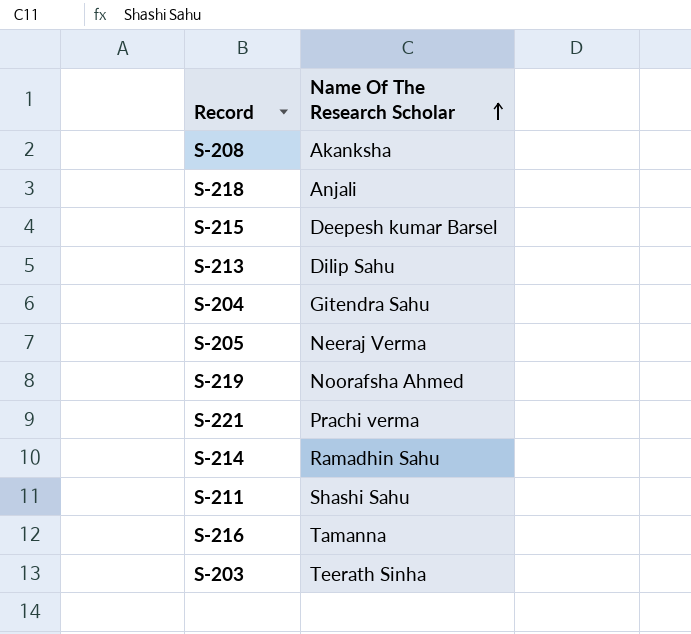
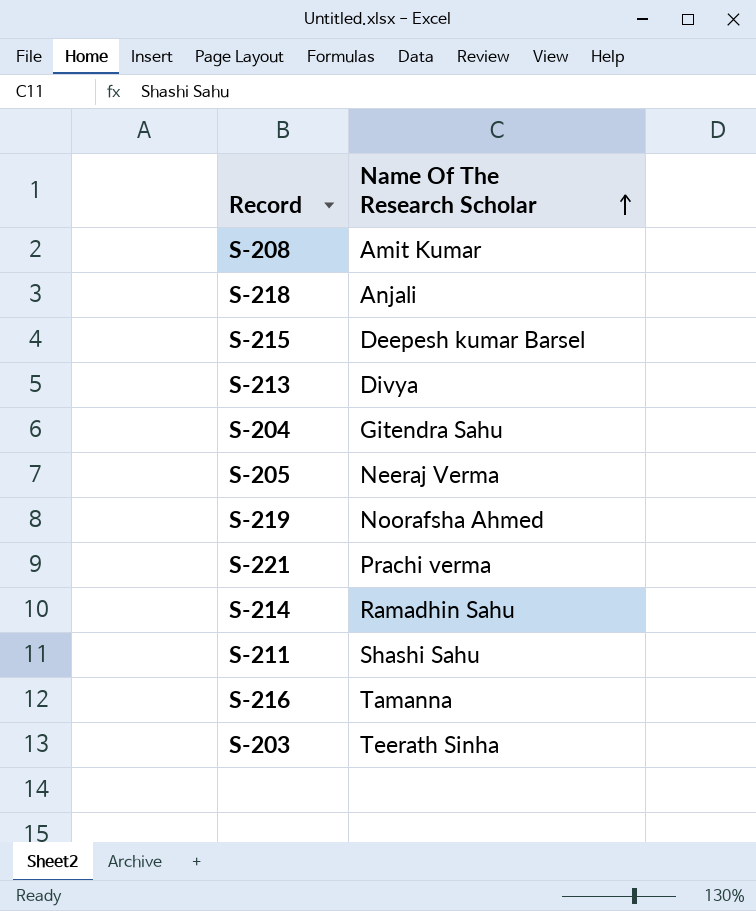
S-208 | Name Of The Research Scholar: Akanksha -> Amit Kumar
S-213 | Name Of The Research Scholar: Dilip Sahu -> Divya

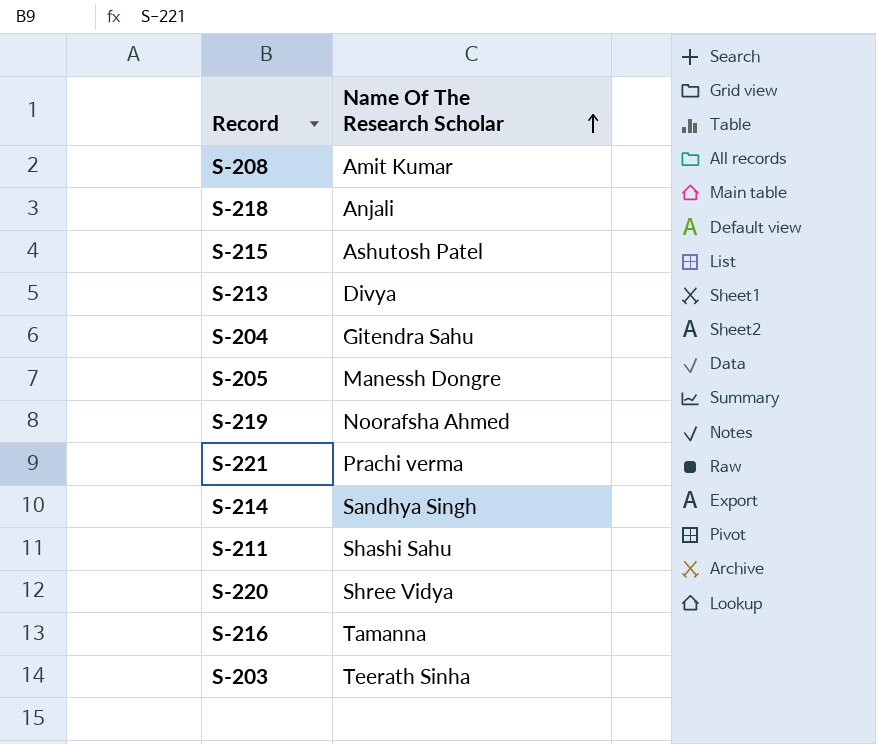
S-215 | Name Of The Research Scholar: Deepesh kumar Barsel -> Ashutosh Patel
S-205 | Name Of The Research Scholar: Neeraj Verma -> Manessh Dongre
S-214 | Name Of The Research Scholar: Ramadhin Sahu -> Sandhya Singh
row S-220: none -> Shree Vidya

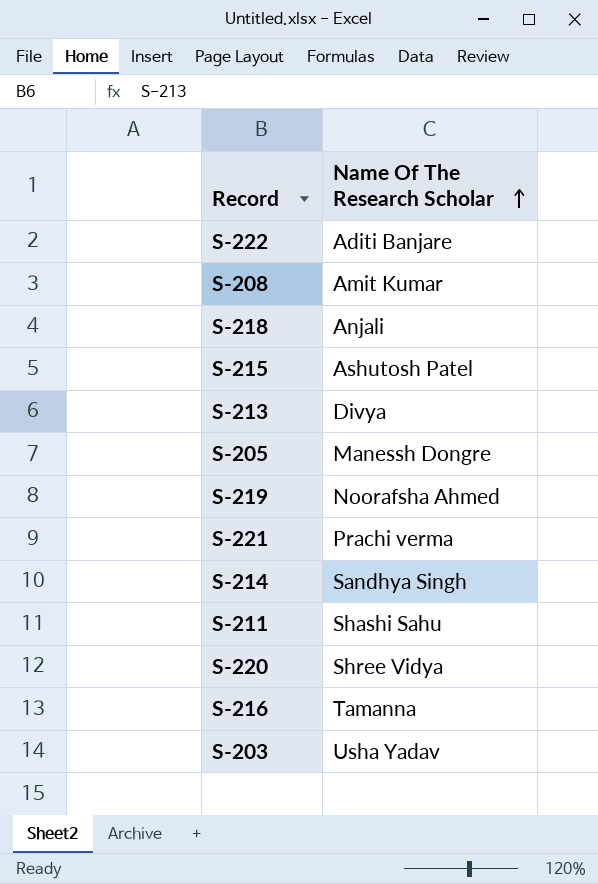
row S-204: Gitendra Sahu -> none
row S-222: none -> Aditi Banjare
S-203 | Name Of The Research Scholar: Teerath Sinha -> Usha Yadav

